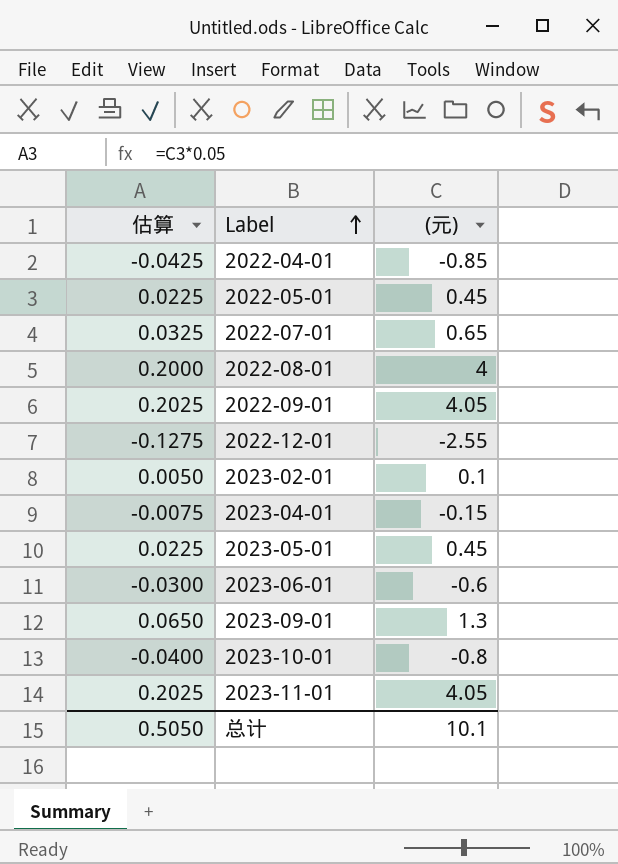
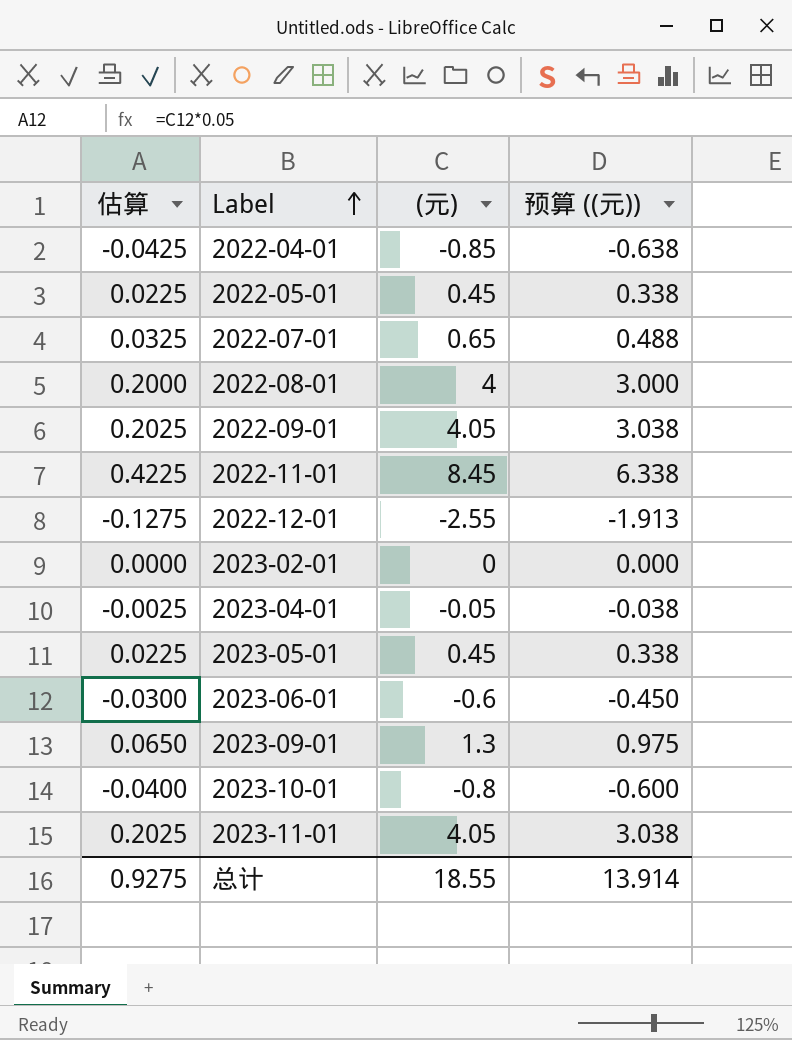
column 预算 ((元)) | formula: none -> [(元)] * 0.75
row 2022-11-01: none -> 0.4225 | 8.45 | 6.338
2023-02-01 | 估算: 0.0050 -> 0.0000
2023-02-01 | (元): 0.1 -> 0
2023-04-01 | 估算: -0.0075 -> -0.0025
2023-04-01 | (元): -0.15 -> -0.05
总计 | 估算: 0.5050 -> 0.9275
总计 | (元): 10.1 -> 18.55

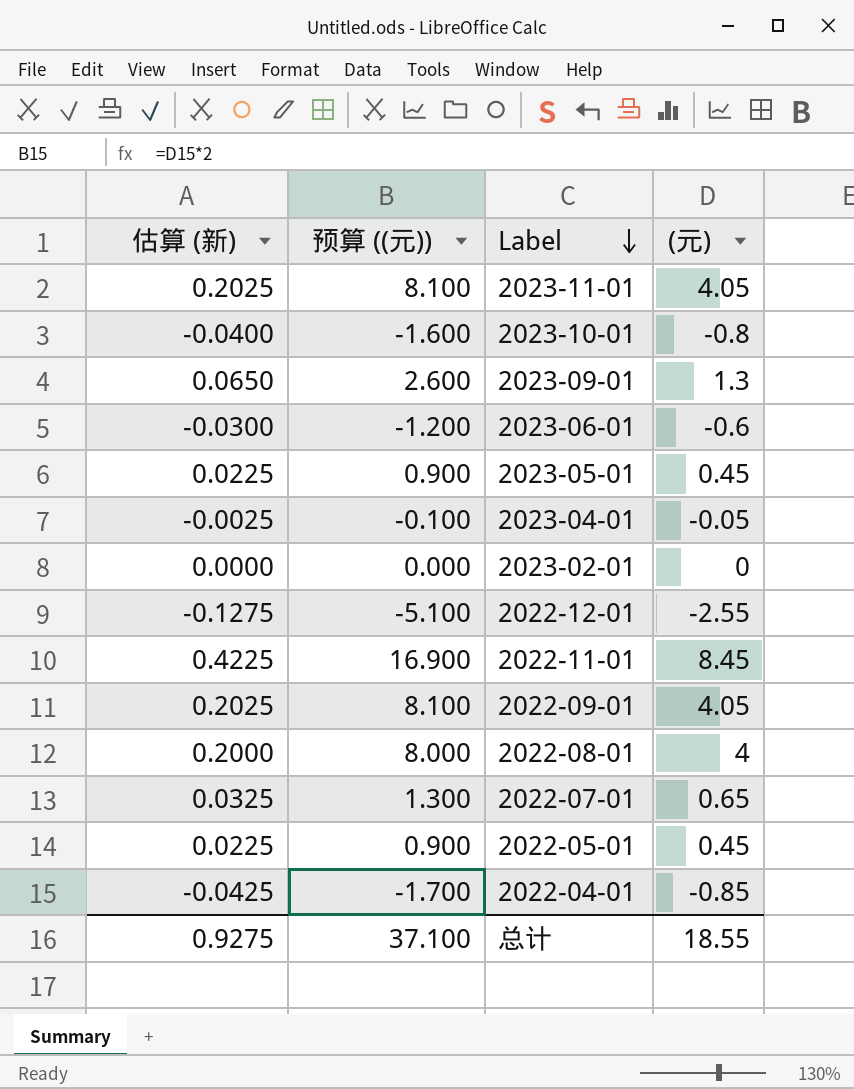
row order: Label ascending -> Label descending
column name: 估算 -> 估算 (新)
column 预算 ((元)) | formula: [(元)] * 0.75 -> [(元)] * 2
column 预算 ((元)) | position: 4 -> 2
总计 | 预算 ((元)): 13.914 -> 37.100

